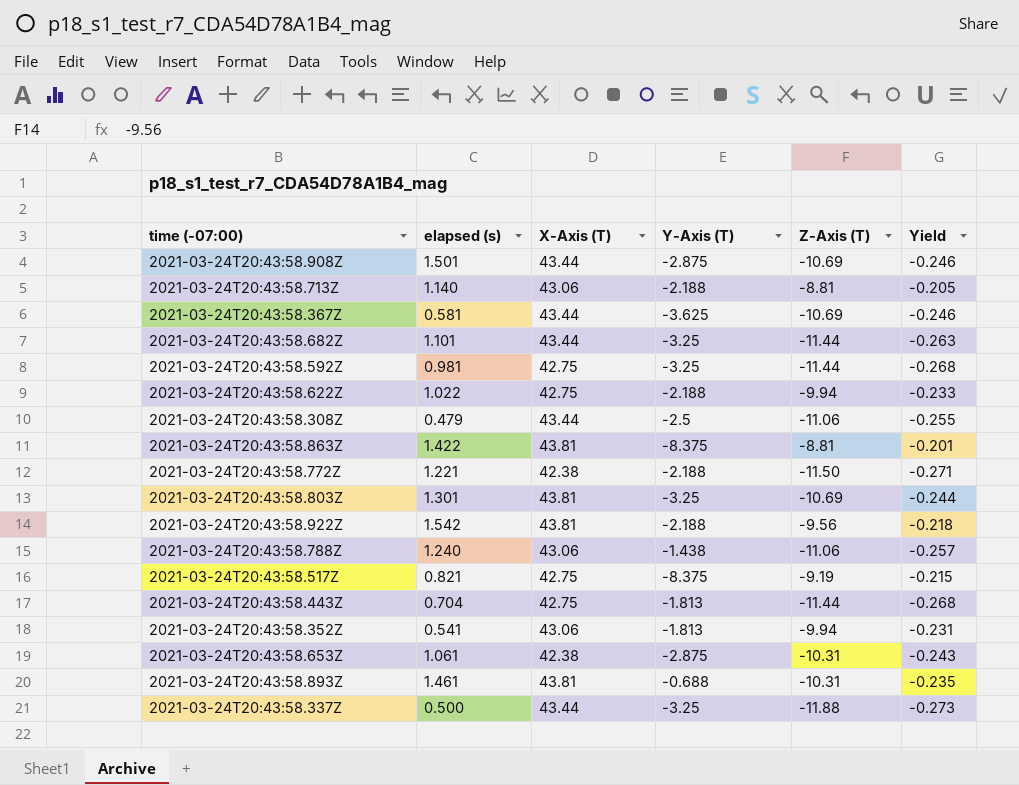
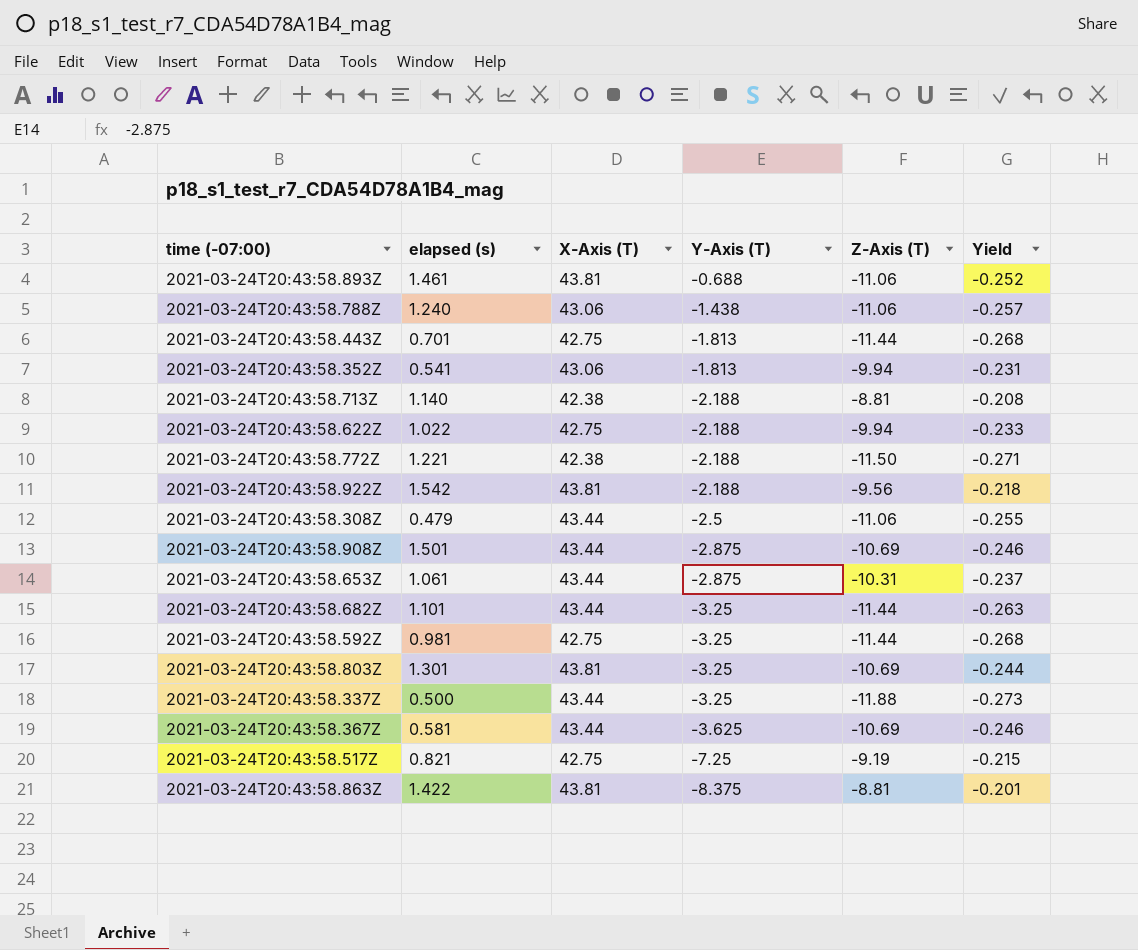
row order: none -> Y-Axis (T) descending
2021-03-24T20:43:58.893Z | Z-Axis (T): -10.31 -> -11.06
2021-03-24T20:43:58.893Z | Yield: -0.235 -> -0.252
2021-03-24T20:43:58.443Z | elapsed (s): 0.704 -> 0.701
2021-03-24T20:43:58.713Z | X-Axis (T): 43.06 -> 42.38
2021-03-24T20:43:58.713Z | Yield: -0.205 -> -0.208
2021-03-24T20:43:58.653Z | X-Axis (T): 42.38 -> 43.44
2021-03-24T20:43:58.653Z | Yield: -0.243 -> -0.237
2021-03-24T20:43:58.517Z | Y-Axis (T): -8.375 -> -7.25

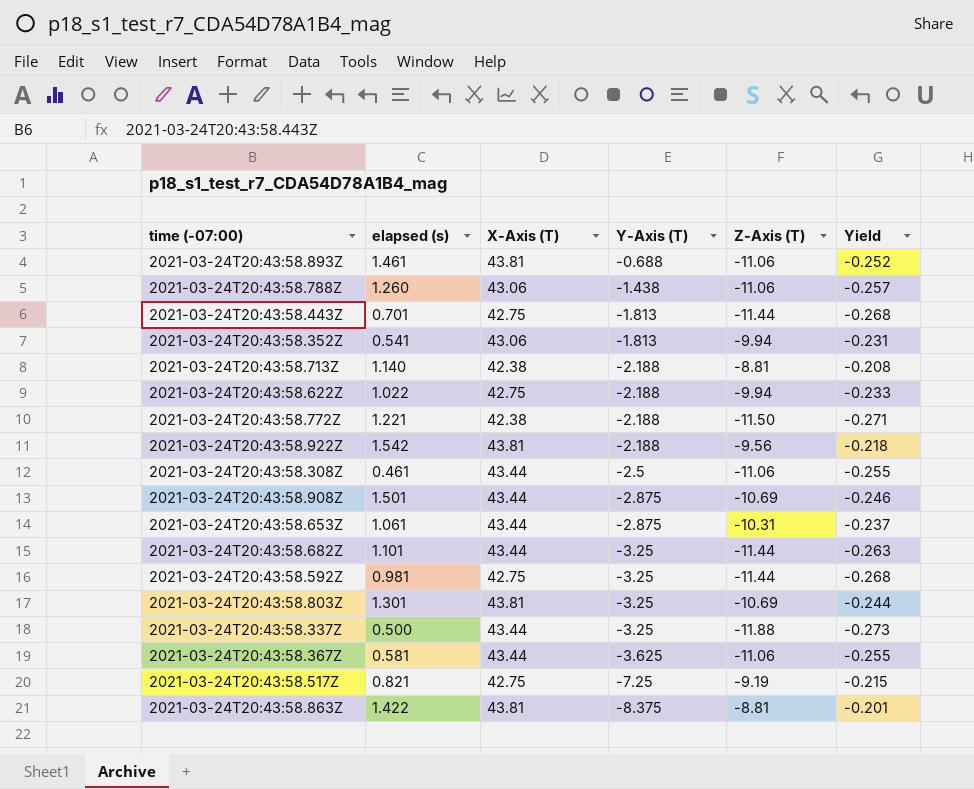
2021-03-24T20:43:58.788Z | elapsed (s): 1.240 -> 1.260
2021-03-24T20:43:58.308Z | elapsed (s): 0.479 -> 0.461
2021-03-24T20:43:58.367Z | Z-Axis (T): -10.69 -> -11.06
2021-03-24T20:43:58.367Z | Yield: -0.246 -> -0.255

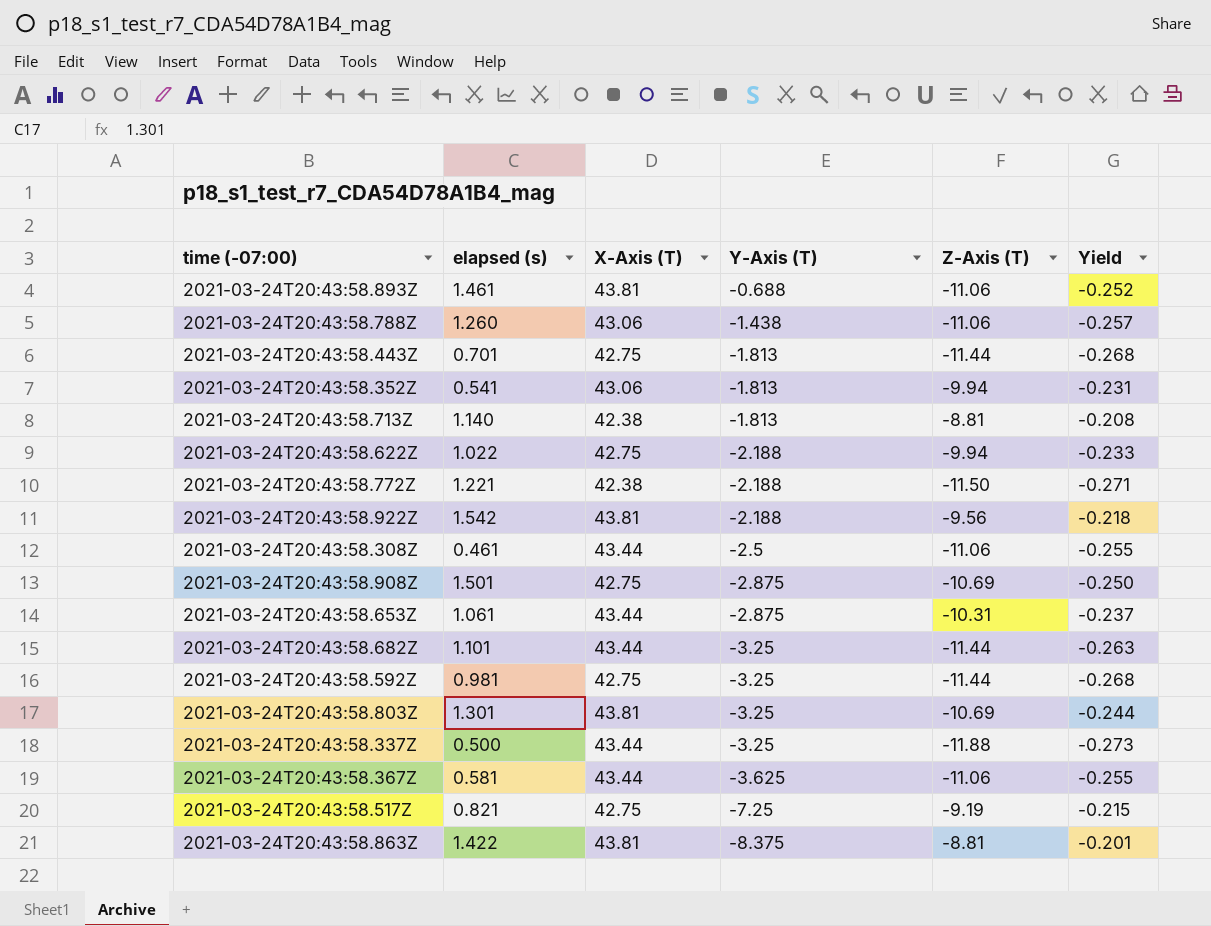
2021-03-24T20:43:58.713Z | Y-Axis (T): -2.188 -> -1.813
2021-03-24T20:43:58.908Z | X-Axis (T): 43.44 -> 42.75
2021-03-24T20:43:58.908Z | Yield: -0.246 -> -0.250

